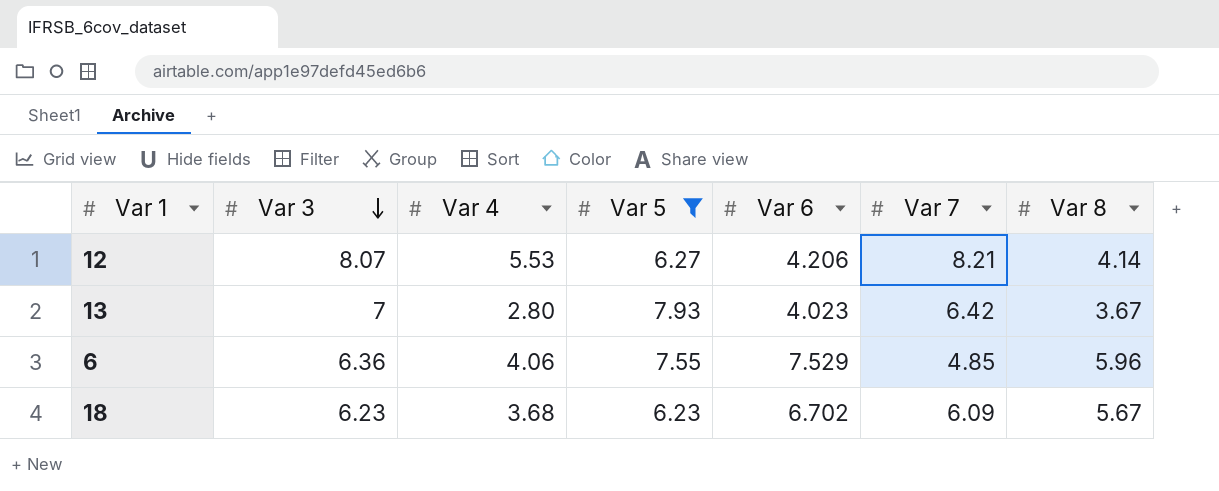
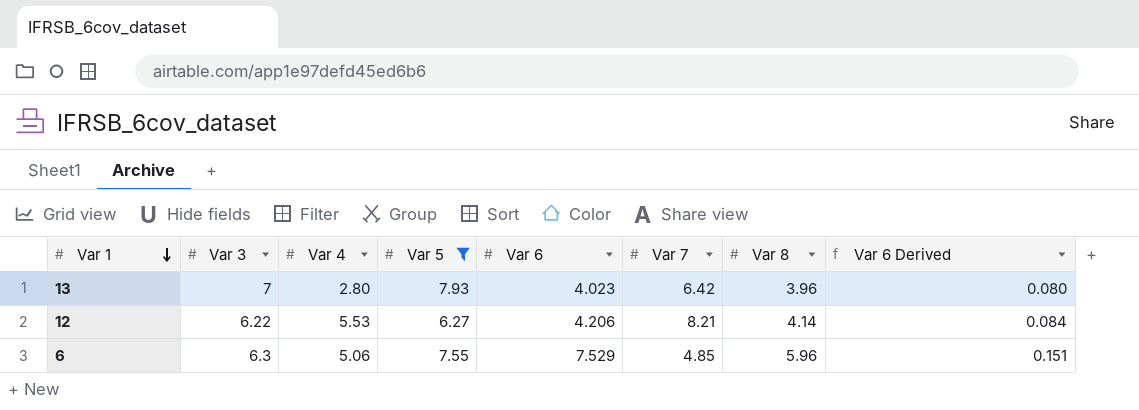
row order: Var 3 descending -> Var 1 descending
column Var 6 Derived | formula: none -> [Var 6] * 0.02
row 18: 6.23 | 3.68 | 6.23 | 6.702 | 6.09 | 5.67 -> none
13 | Var 8: 3.67 -> 3.96
12 | Var 3: 8.07 -> 6.22
6 | Var 3: 6.36 -> 6.3
6 | Var 4: 4.06 -> 5.06

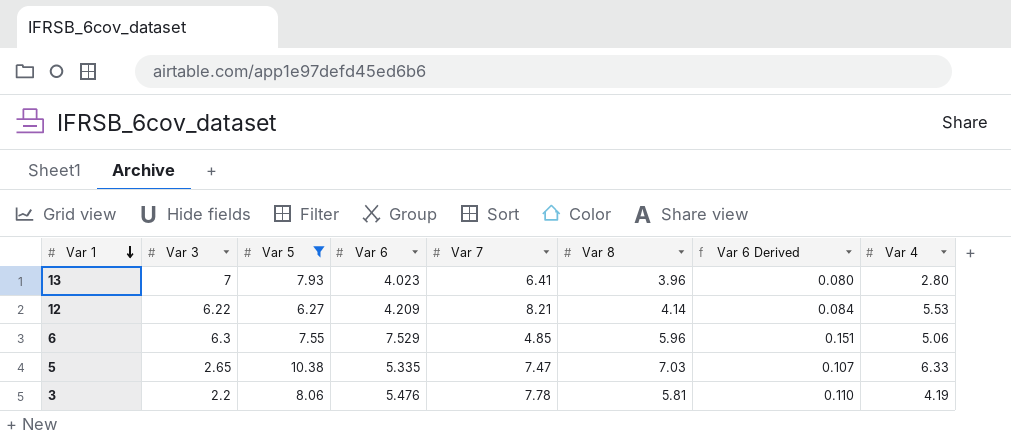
column Var 4 | position: 3 -> 8
13 | Var 7: 6.42 -> 6.41
12 | Var 6: 4.206 -> 4.209
row 5: none -> 2.65 | 10.38 | 5.335 | 7.47 | 7.03 | 0.107 | 6.33
row 3: none -> 2.2 | 8.06 | 5.476 | 7.78 | 5.81 | 0.110 | 4.19

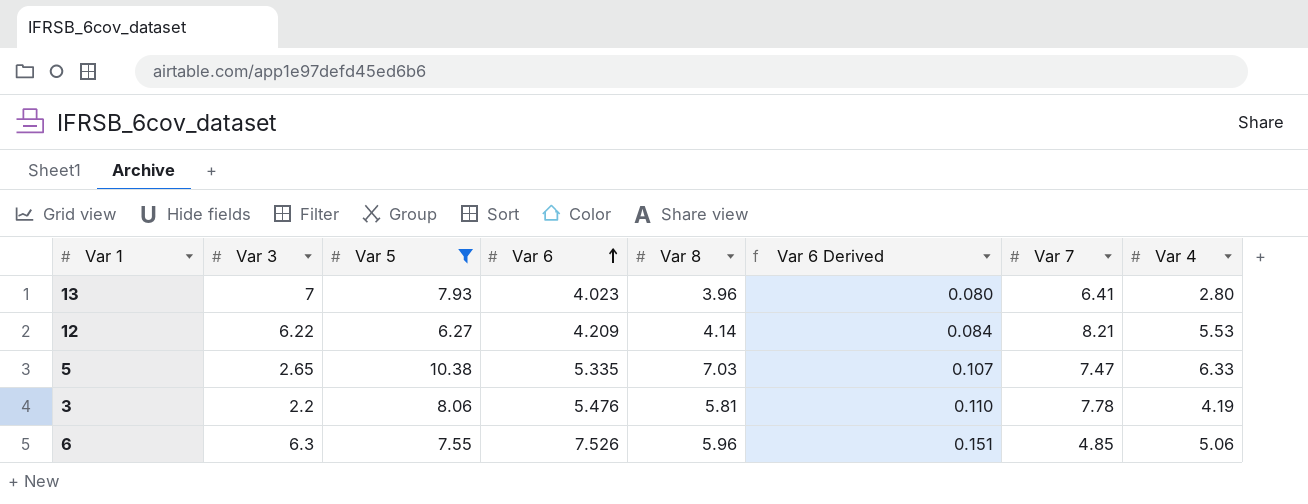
row order: Var 1 descending -> Var 6 ascending
column Var 7 | position: 5 -> 7
6 | Var 6: 7.529 -> 7.526

